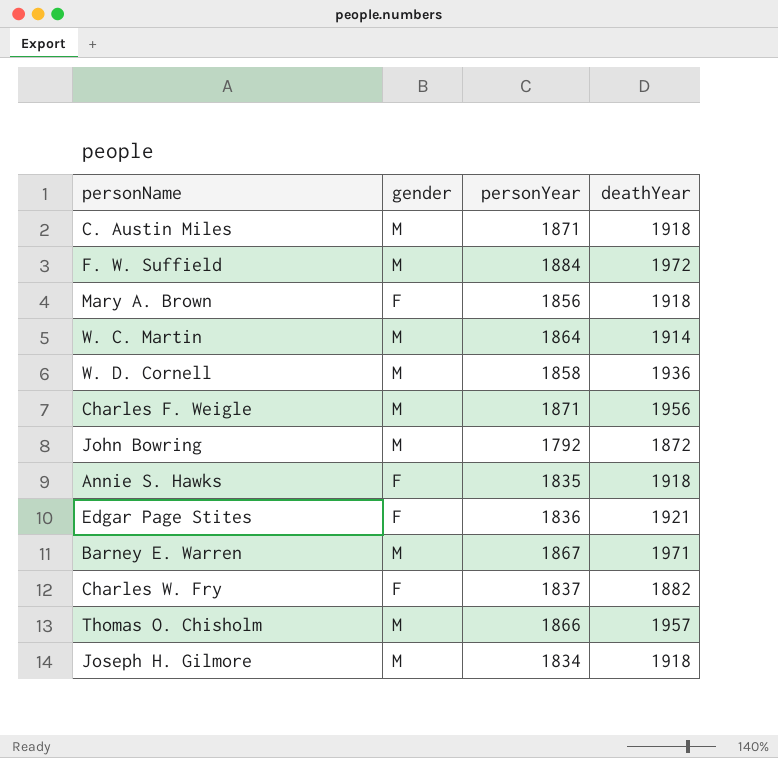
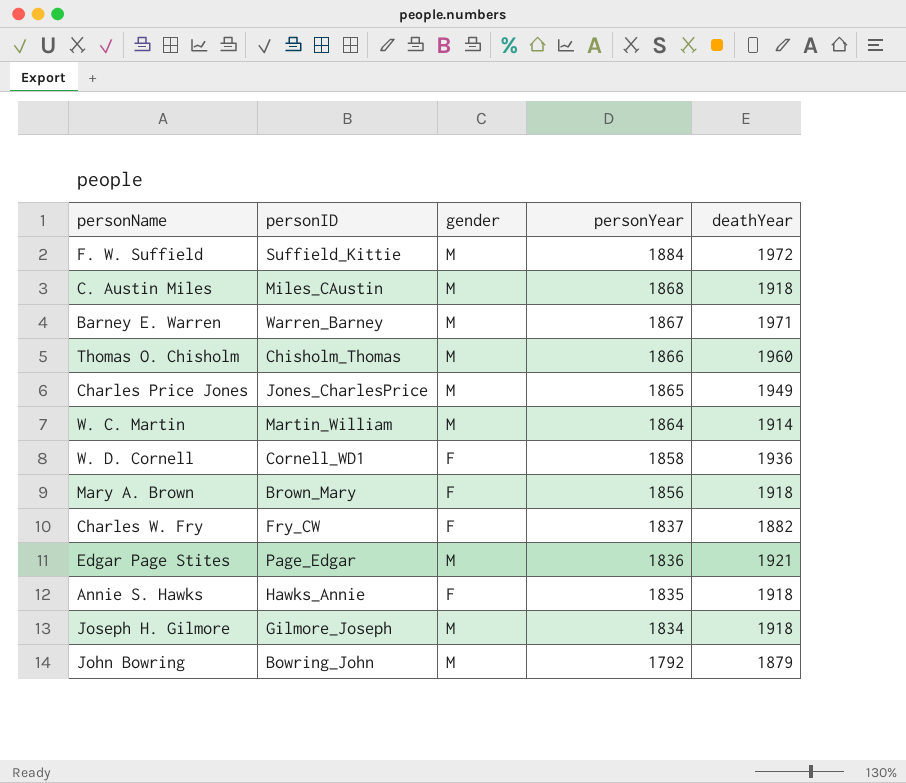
row order: none -> personYear descending
column personID | position: none -> 2
row Charles F. Weigle: M | 1871 | 1956 -> none
C. Austin Miles | personYear: 1871 -> 1868
Thomas O. Chisholm | deathYear: 1957 -> 1960
row Charles Price Jones: none -> Jones_CharlesPrice | M | 1865 | 1949
W. D. Cornell | gender: M -> F
Edgar Page Stites | gender: F -> M
John Bowring | deathYear: 1872 -> 1879

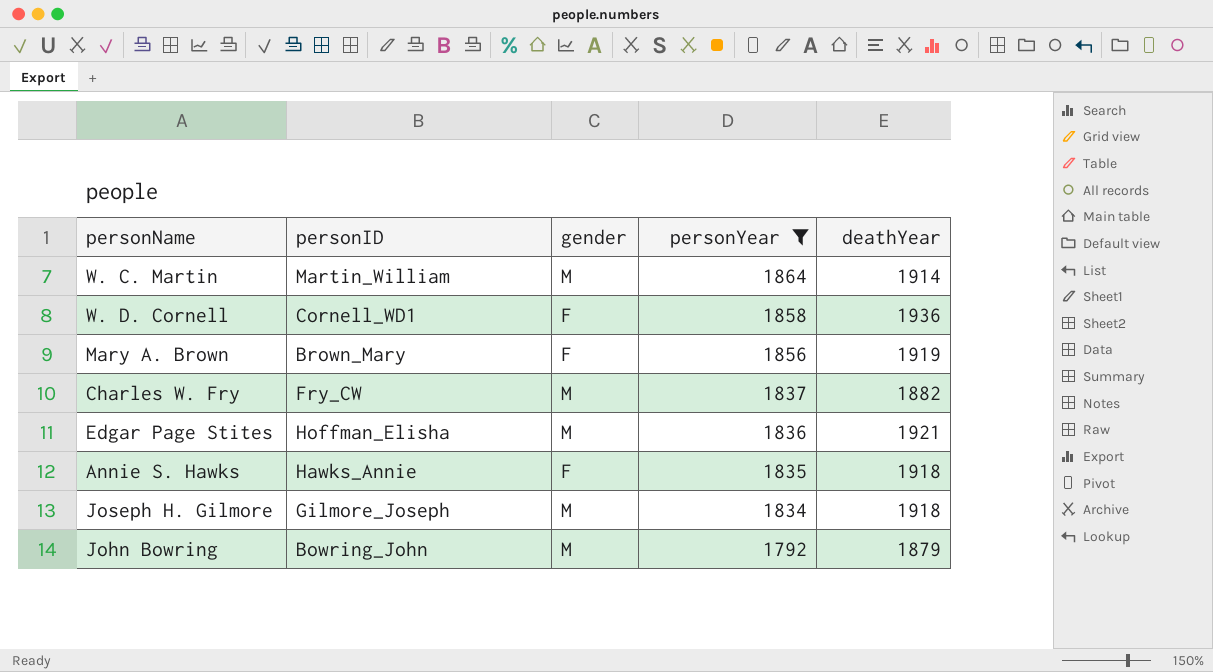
filter: none -> personYear <= 1864
Mary A. Brown | deathYear: 1918 -> 1919
Charles W. Fry | gender: F -> M
Edgar Page Stites | personID: Page_Edgar -> Hoffman_Elisha

